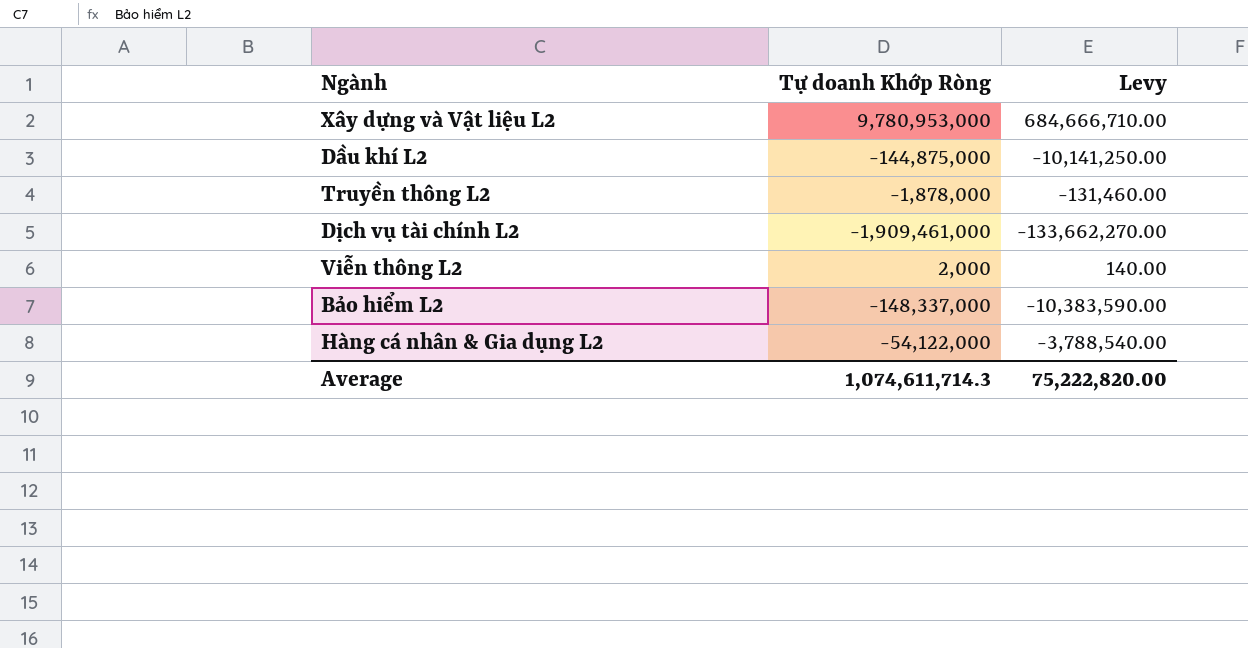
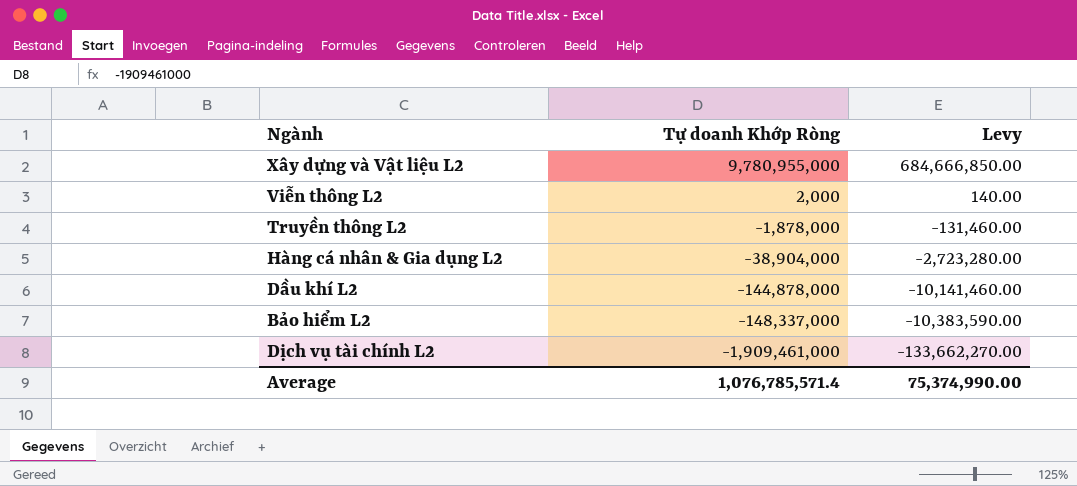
row order: none -> Tự doanh Khớp Ròng descending
Xây dựng và Vật liệu L2 | Tự doanh Khớp Ròng: 9,780,953,000 -> 9,780,955,000
Xây dựng và Vật liệu L2 | Levy: 684,666,710.00 -> 684,666,850.00
Hàng cá nhân & Gia dụng L2 | Tự doanh Khớp Ròng: -54,122,000 -> -38,904,000
Hàng cá nhân & Gia dụng L2 | Levy: -3,788,540.00 -> -2,723,280.00
Dầu khí L2 | Tự doanh Khớp Ròng: -144,875,000 -> -144,878,000
Dầu khí L2 | Levy: -10,141,250.00 -> -10,141,460.00
Average | Tự doanh Khớp Ròng: 1,074,611,714.3 -> 1,076,785,571.4
Average | Levy: 75,222,820.00 -> 75,374,990.00

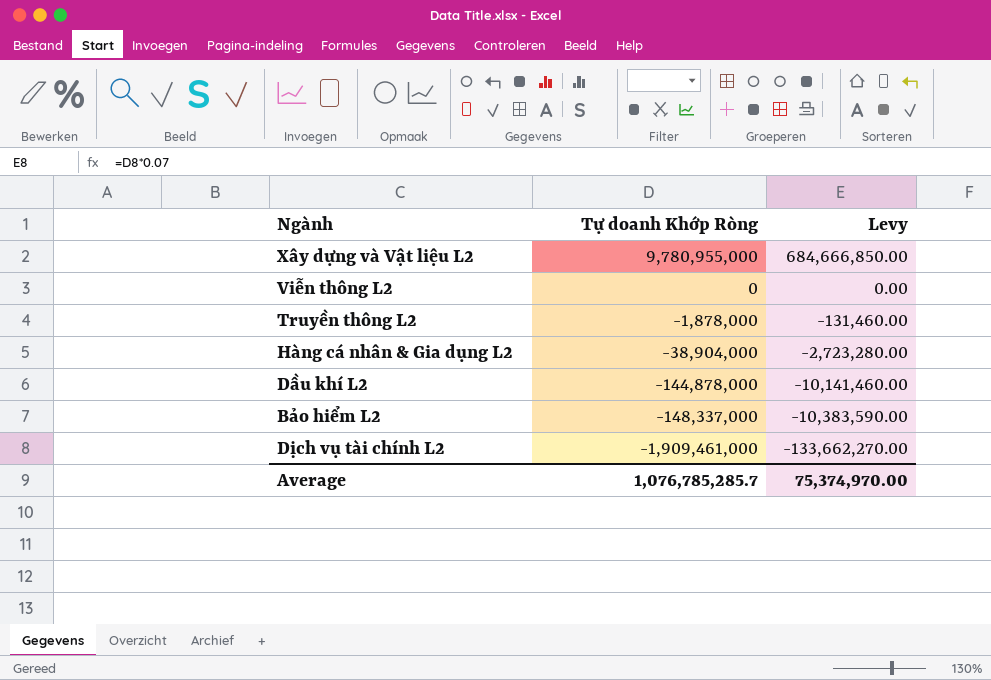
Viễn thông L2 | Tự doanh Khớp Ròng: 2,000 -> 0
Viễn thông L2 | Levy: 140.00 -> 0.00
Average | Tự doanh Khớp Ròng: 1,076,785,571.4 -> 1,076,785,285.7
Average | Levy: 75,374,990.00 -> 75,374,970.00

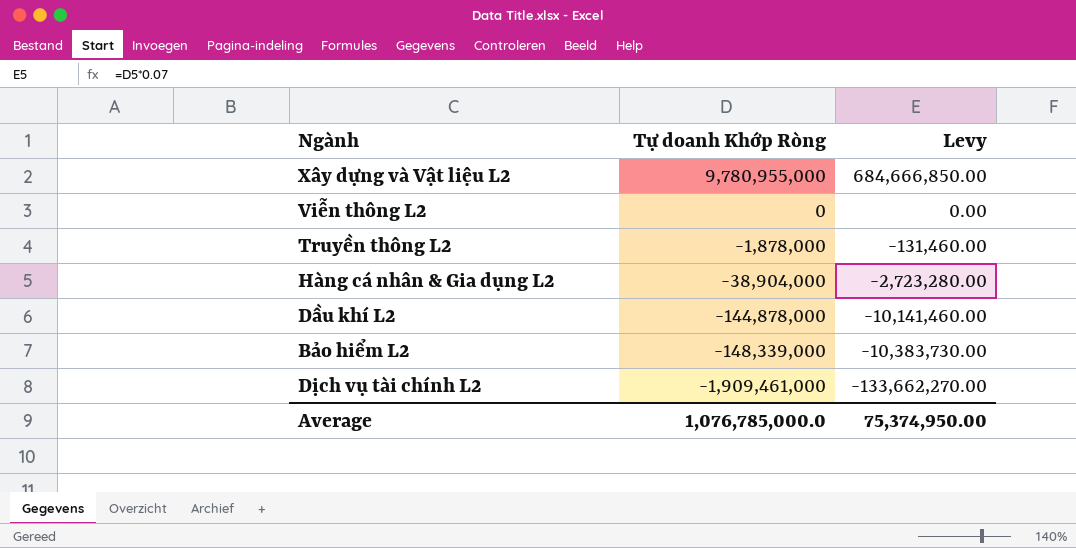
Bảo hiểm L2 | Tự doanh Khớp Ròng: -148,337,000 -> -148,339,000
Bảo hiểm L2 | Levy: -10,383,590.00 -> -10,383,730.00
Average | Tự doanh Khớp Ròng: 1,076,785,285.7 -> 1,076,785,000.0
Average | Levy: 75,374,970.00 -> 75,374,950.00

